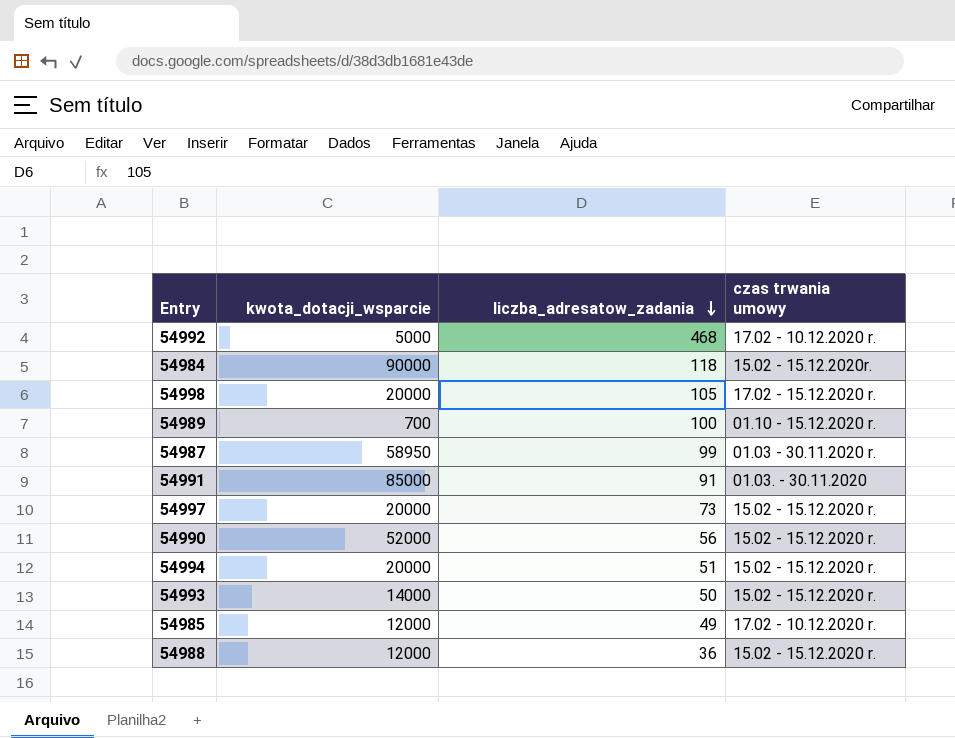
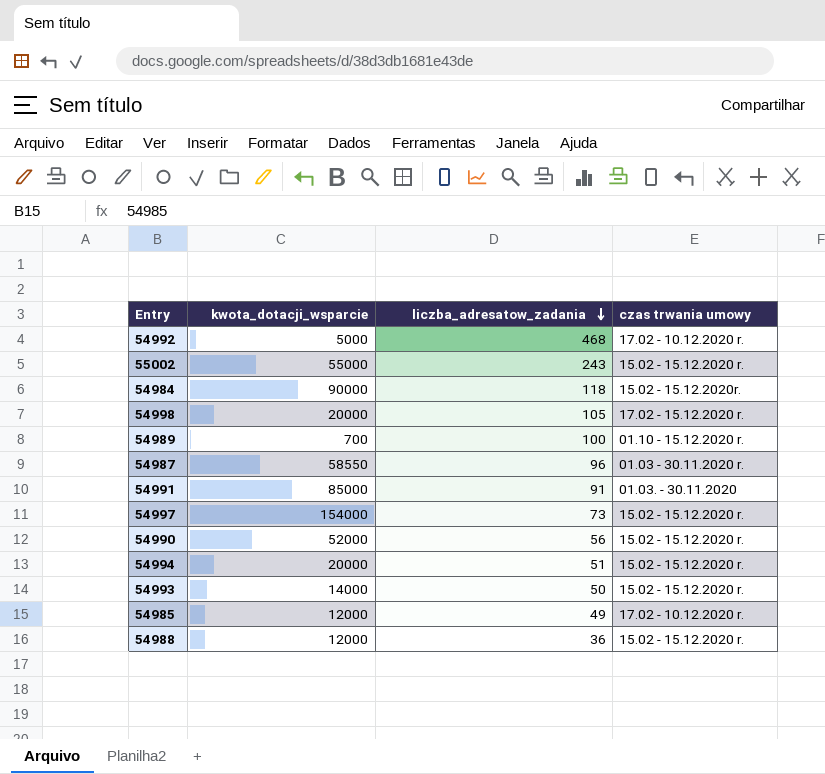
row 55002: none -> 55000 | 243 | 15.02 - 15.12.2020 r.
54987 | kwota_dotacji_wsparcie: 58950 -> 58550
54987 | liczba_adresatow_zadania: 99 -> 96
54997 | kwota_dotacji_wsparcie: 20000 -> 154000

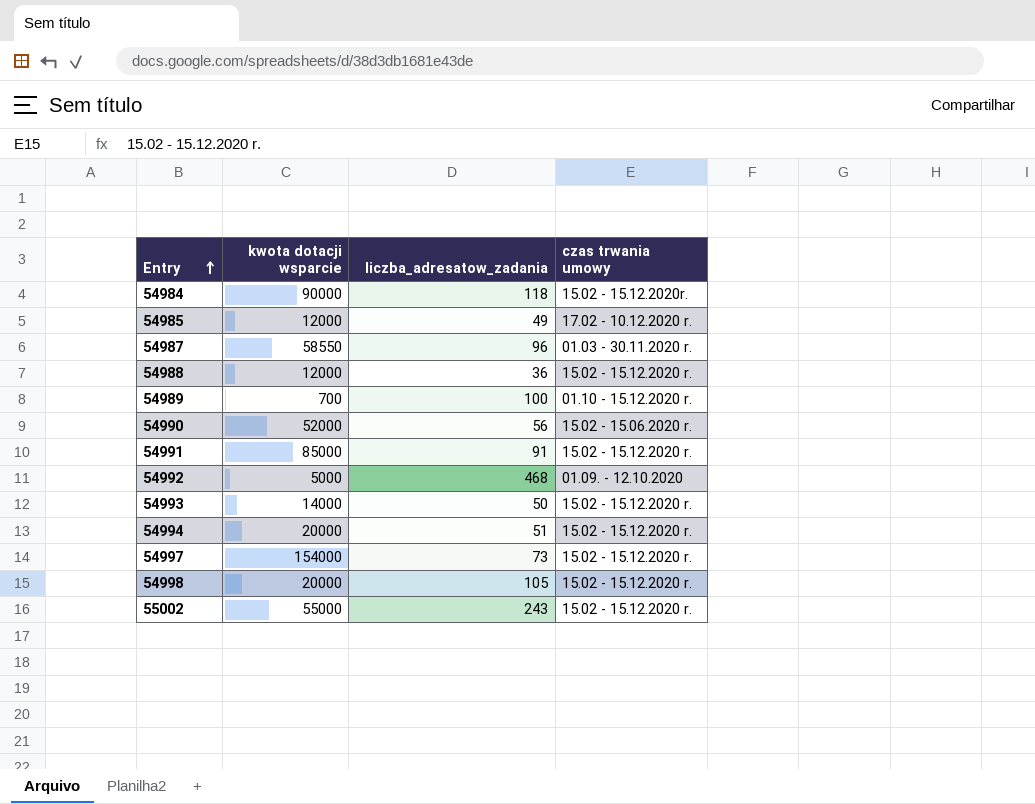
row order: liczba_adresatow_zadania descending -> Entry ascending
column name: kwota_dotacji_wsparcie -> kwota dotacji wsparcie
54990 | czas trwania umowy: 15.02 - 15.12.2020 r. -> 15.02 - 15.06.2020 r.
54991 | czas trwania umowy: 01.03. - 30.11.2020 -> 15.02 - 15.12.2020 r.
54992 | czas trwania umowy: 17.02 - 10.12.2020 r. -> 01.09. - 12.10.2020
54998 | czas trwania umowy: 17.02 - 15.12.2020 r. -> 15.02 - 15.12.2020 r.

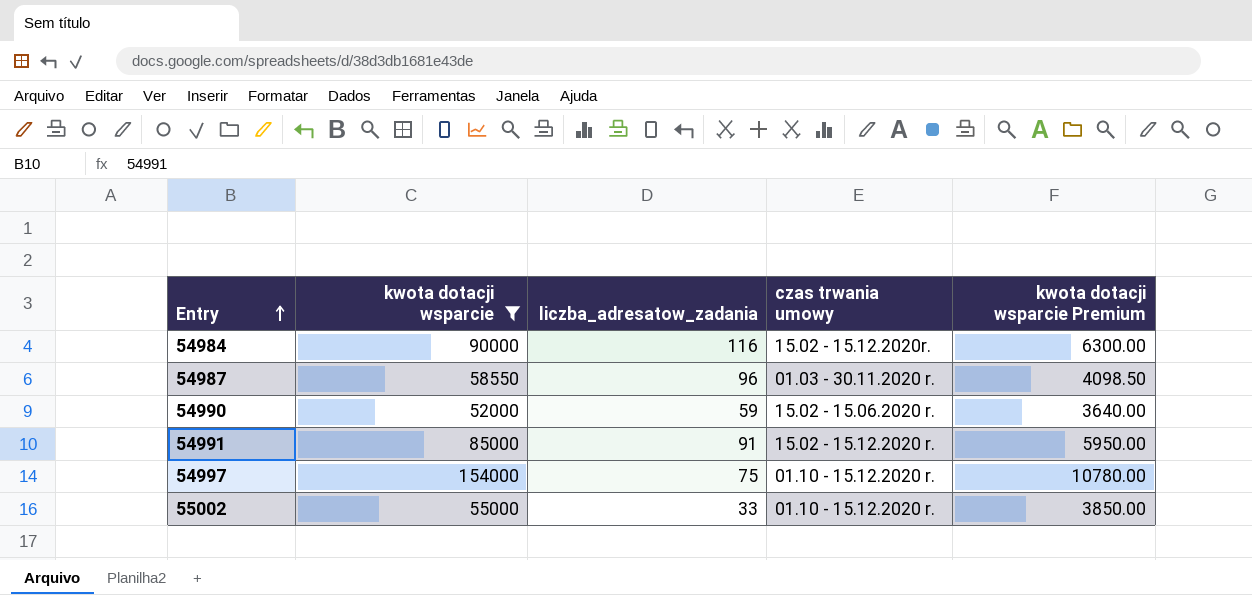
filter: none -> kwota dotacji wsparcie >= 52000
column kwota dotacji wsparcie Premium | formula: none -> [kwota dotacji wsparcie] * 0.07
54984 | liczba_adresatow_zadania: 118 -> 116
54990 | liczba_adresatow_zadania: 56 -> 59
54997 | liczba_adresatow_zadania: 73 -> 75
54997 | czas trwania umowy: 15.02 - 15.12.2020 r. -> 01.10 - 15.12.2020 r.
55002 | liczba_adresatow_zadania: 243 -> 33
55002 | czas trwania umowy: 15.02 - 15.12.2020 r. -> 01.10 - 15.12.2020 r.

